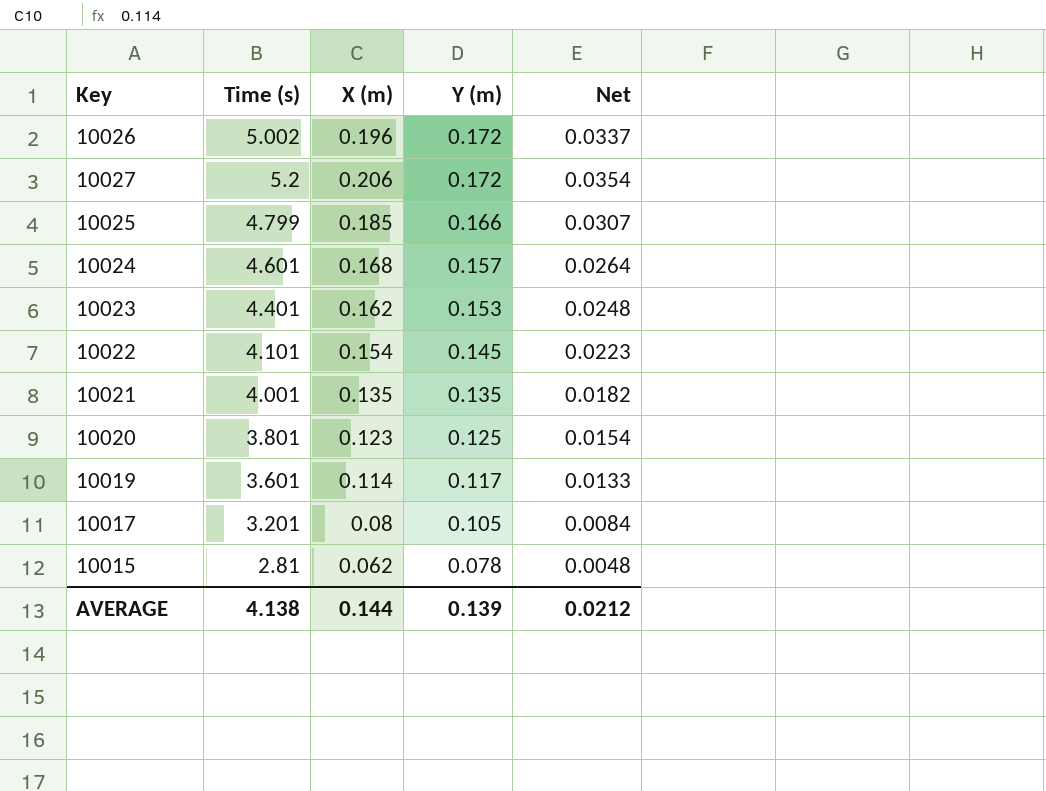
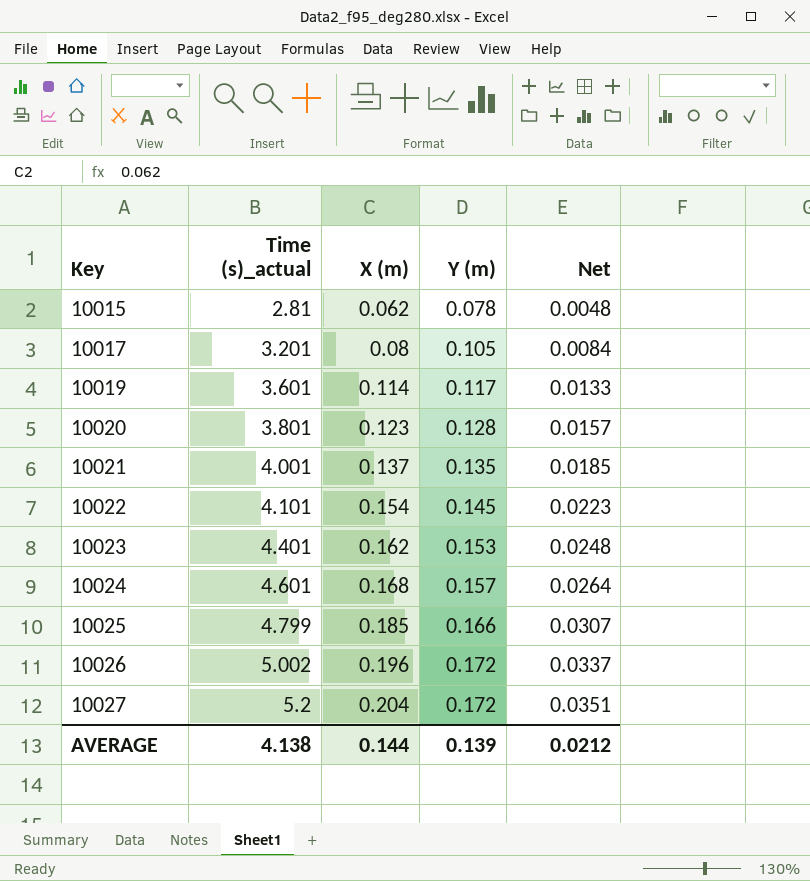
row order: Y (m) descending -> Key ascending
column name: Time (s) -> Time (s)_actual
10020 | Y (m): 0.125 -> 0.128
10020 | Net: 0.0154 -> 0.0157
10021 | X (m): 0.135 -> 0.137
10021 | Net: 0.0182 -> 0.0185
10027 | X (m): 0.206 -> 0.204
10027 | Net: 0.0354 -> 0.0351

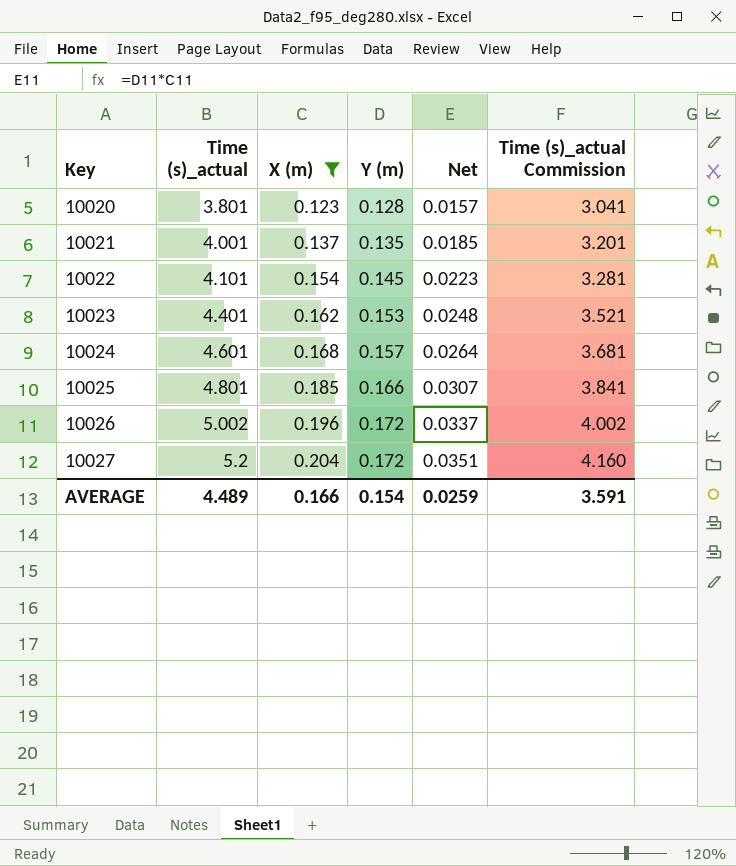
filter: none -> X (m) >= 0.123
column Time (s)_actual Commission | formula: none -> [Time (s)_actual] * 0.8
10025 | Time (s)_actual: 4.799 -> 4.801
AVERAGE | Time (s)_actual: 4.138 -> 4.489
AVERAGE | X (m): 0.144 -> 0.166
AVERAGE | Y (m): 0.139 -> 0.154
AVERAGE | Net: 0.0212 -> 0.0259

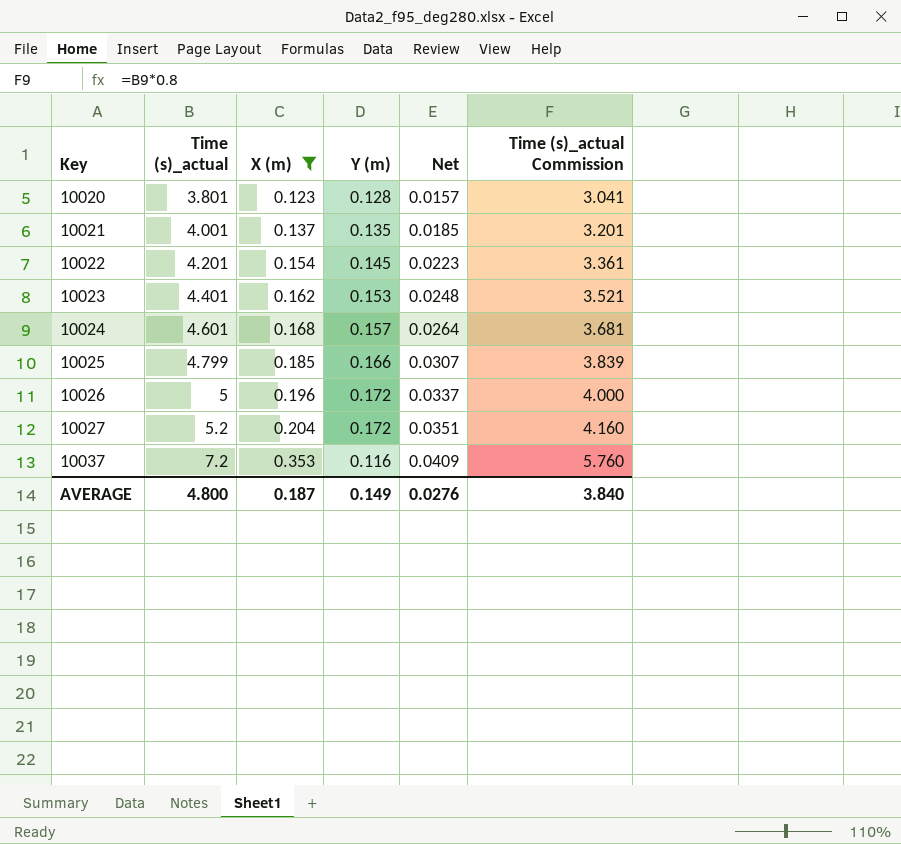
10022 | Time (s)_actual: 4.101 -> 4.201
10022 | Time (s)_actual Commission: 3.281 -> 3.361
10025 | Time (s)_actual: 4.801 -> 4.799
10025 | Time (s)_actual Commission: 3.841 -> 3.839
10026 | Time (s)_actual: 5.002 -> 5
10026 | Time (s)_actual Commission: 4.002 -> 4.000
row 10037: none -> 7.2 | 0.353 | 0.116 | 0.0409 | 5.760
AVERAGE | Time (s)_actual: 4.489 -> 4.800
AVERAGE | X (m): 0.166 -> 0.187
AVERAGE | Y (m): 0.154 -> 0.149
AVERAGE | Net: 0.0259 -> 0.0276
AVERAGE | Time (s)_actual Commission: 3.591 -> 3.840

